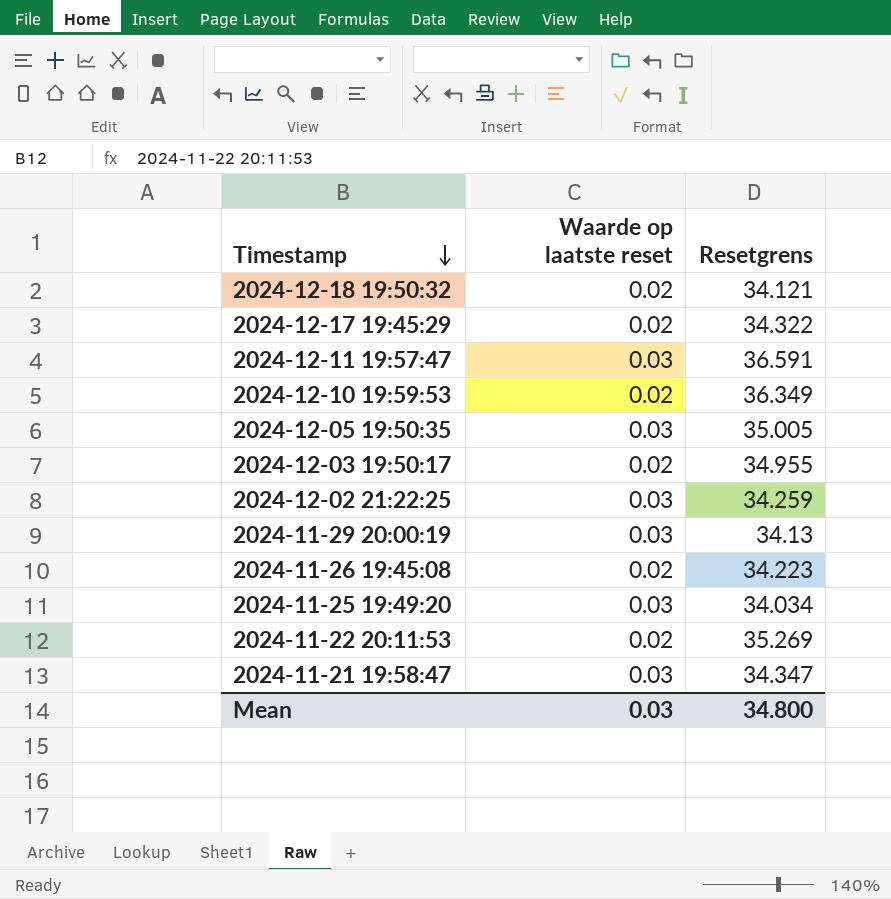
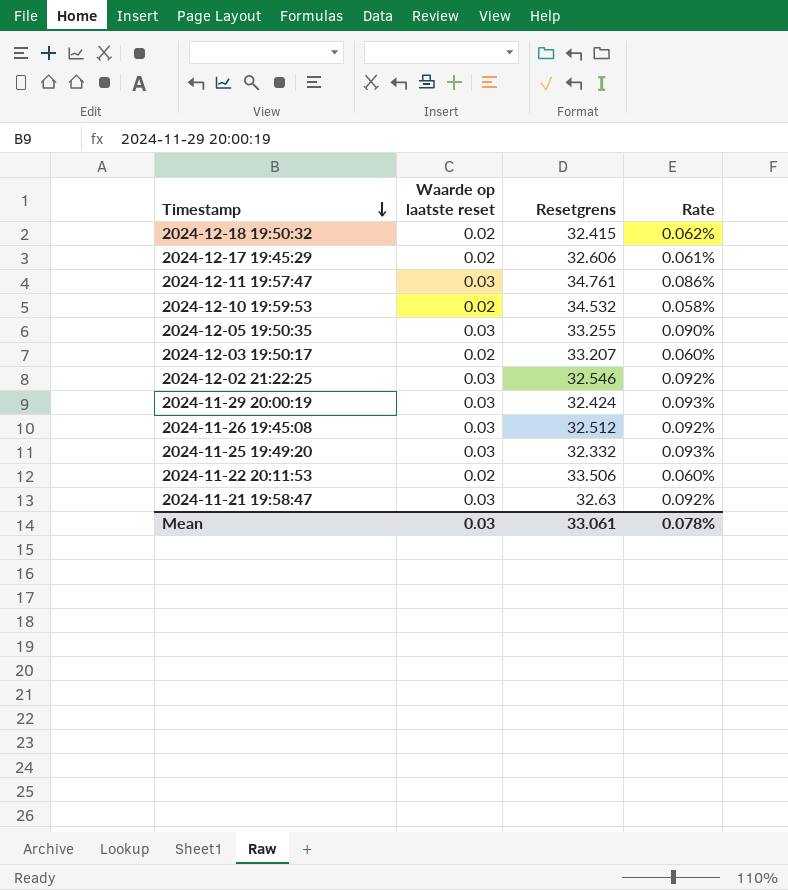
column Rate | formula: none -> [Waarde op laatste reset] / [Resetgrens]
2024-12-18 19:50:32 | Resetgrens: 34.121 -> 32.415
2024-12-17 19:45:29 | Resetgrens: 34.322 -> 32.606
2024-12-11 19:57:47 | Resetgrens: 36.591 -> 34.761
2024-12-10 19:59:53 | Resetgrens: 36.349 -> 34.532
2024-12-05 19:50:35 | Resetgrens: 35.005 -> 33.255
2024-12-03 19:50:17 | Resetgrens: 34.955 -> 33.207
2024-12-02 21:22:25 | Resetgrens: 34.259 -> 32.546
2024-11-29 20:00:19 | Resetgrens: 34.13 -> 32.424
2024-11-26 19:45:08 | Waarde op laatste reset: 0.02 -> 0.03
2024-11-26 19:45:08 | Resetgrens: 34.223 -> 32.512
2024-11-25 19:49:20 | Resetgrens: 34.034 -> 32.332
2024-11-22 20:11:53 | Resetgrens: 35.269 -> 33.506
2024-11-21 19:58:47 | Resetgrens: 34.347 -> 32.63
Mean | Resetgrens: 34.800 -> 33.061

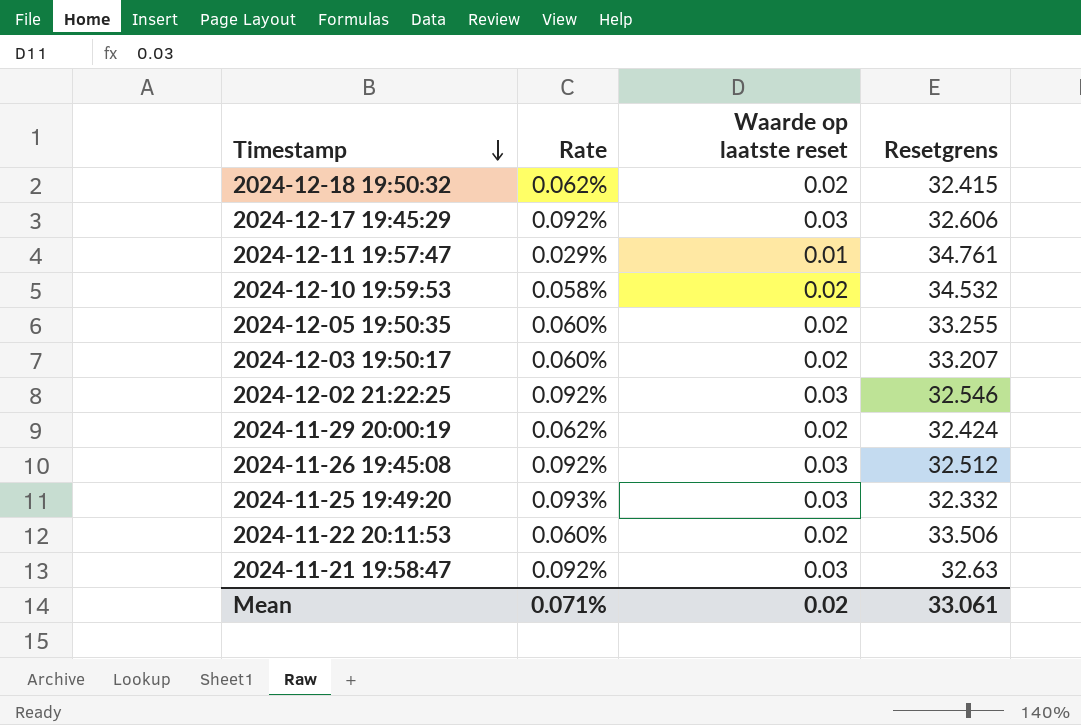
column Rate | position: 4 -> 2
2024-12-17 19:45:29 | Rate: 0.061% -> 0.092%
2024-12-17 19:45:29 | Waarde op laatste reset: 0.02 -> 0.03
2024-12-11 19:57:47 | Rate: 0.086% -> 0.029%
2024-12-11 19:57:47 | Waarde op laatste reset: 0.03 -> 0.01
2024-12-05 19:50:35 | Rate: 0.090% -> 0.060%
2024-12-05 19:50:35 | Waarde op laatste reset: 0.03 -> 0.02
2024-11-29 20:00:19 | Rate: 0.093% -> 0.062%
2024-11-29 20:00:19 | Waarde op laatste reset: 0.03 -> 0.02
Mean | Rate: 0.078% -> 0.071%
Mean | Waarde op laatste reset: 0.03 -> 0.02

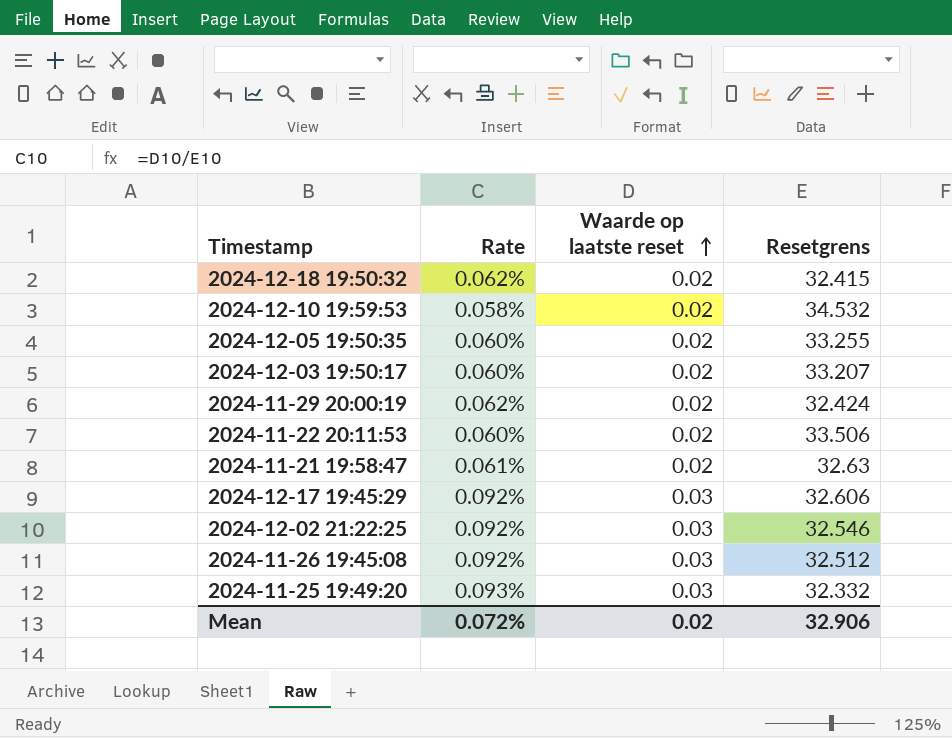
row order: Timestamp descending -> Waarde op laatste reset ascending
row 2024-12-11 19:57:47: 0.029% | 0.01 | 34.761 -> none
2024-11-21 19:58:47 | Rate: 0.092% -> 0.061%
2024-11-21 19:58:47 | Waarde op laatste reset: 0.03 -> 0.02
Mean | Rate: 0.071% -> 0.072%
Mean | Resetgrens: 33.061 -> 32.906

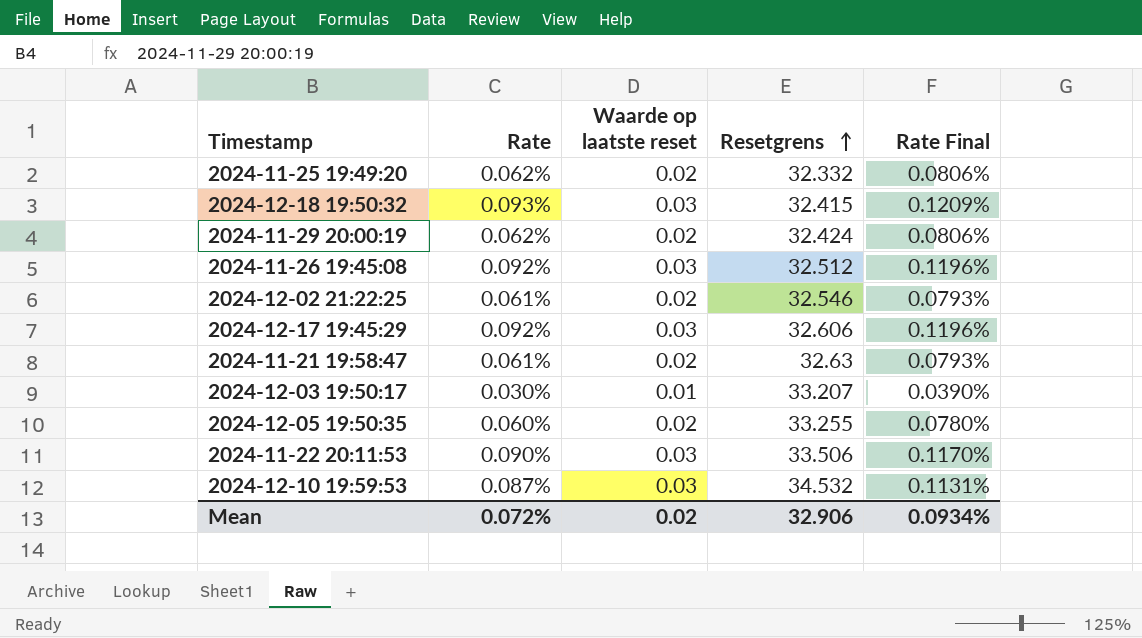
row order: Waarde op laatste reset ascending -> Resetgrens ascending
column Rate Final | formula: none -> [Rate] * 1.3
2024-11-25 19:49:20 | Rate: 0.093% -> 0.062%
2024-11-25 19:49:20 | Waarde op laatste reset: 0.03 -> 0.02
2024-12-18 19:50:32 | Rate: 0.062% -> 0.093%
2024-12-18 19:50:32 | Waarde op laatste reset: 0.02 -> 0.03
2024-12-02 21:22:25 | Rate: 0.092% -> 0.061%
2024-12-02 21:22:25 | Waarde op laatste reset: 0.03 -> 0.02
2024-12-03 19:50:17 | Rate: 0.060% -> 0.030%
2024-12-03 19:50:17 | Waarde op laatste reset: 0.02 -> 0.01
2024-11-22 20:11:53 | Rate: 0.060% -> 0.090%
2024-11-22 20:11:53 | Waarde op laatste reset: 0.02 -> 0.03
2024-12-10 19:59:53 | Rate: 0.058% -> 0.087%
2024-12-10 19:59:53 | Waarde op laatste reset: 0.02 -> 0.03

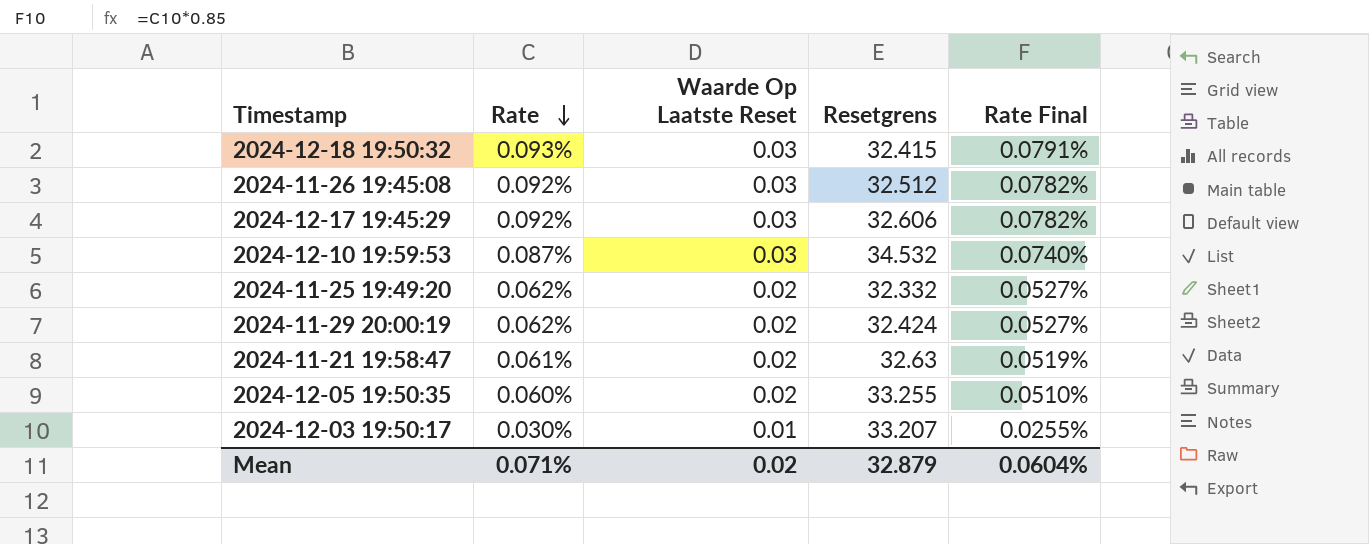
row order: Resetgrens ascending -> Rate descending
column name: Waarde op laatste reset -> Waarde Op Laatste Reset
column Rate Final | formula: [Rate] * 1.3 -> [Rate] * 0.85
row 2024-12-02 21:22:25: 0.061% | 0.02 | 32.546 | 0.0793% -> none
row 2024-11-22 20:11:53: 0.090% | 0.03 | 33.506 | 0.1170% -> none
Mean | Rate: 0.072% -> 0.071%
Mean | Resetgrens: 32.906 -> 32.879
Mean | Rate Final: 0.0934% -> 0.0604%

